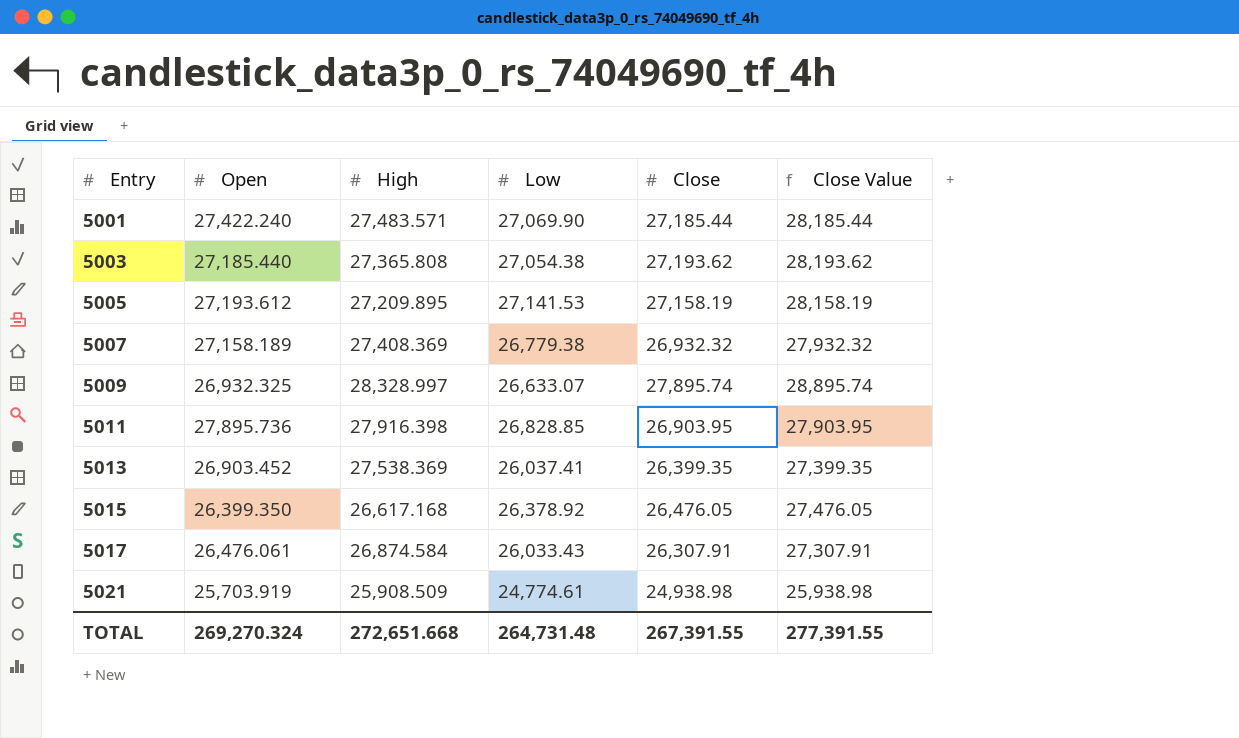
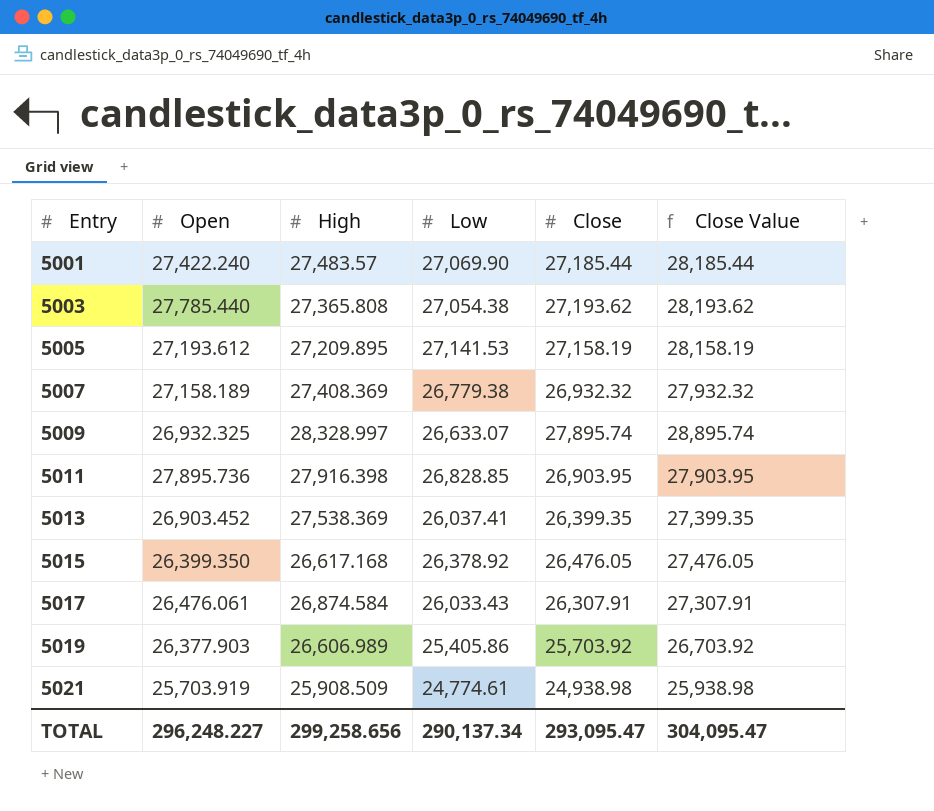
5001 | High: 27,483.571 -> 27,483.57
5003 | Open: 27,185.440 -> 27,785.440
row 5019: none -> 26,377.903 | 26,606.989 | 25,405.86 | 25,703.92 | 26,703.92
TOTAL | Open: 269,270.324 -> 296,248.227
TOTAL | High: 272,651.668 -> 299,258.656
TOTAL | Low: 264,731.48 -> 290,137.34
TOTAL | Close: 267,391.55 -> 293,095.47
TOTAL | Close Value: 277,391.55 -> 304,095.47

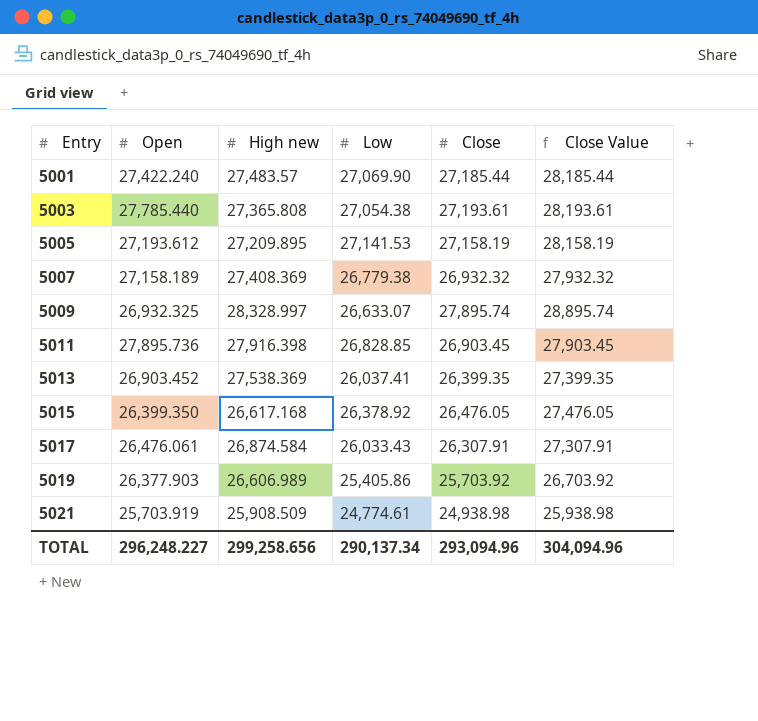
column name: High -> High new
5003 | Close: 27,193.62 -> 27,193.61
5003 | Close Value: 28,193.62 -> 28,193.61
5011 | Close: 26,903.95 -> 26,903.45
5011 | Close Value: 27,903.95 -> 27,903.45
TOTAL | Close: 293,095.47 -> 293,094.96
TOTAL | Close Value: 304,095.47 -> 304,094.96

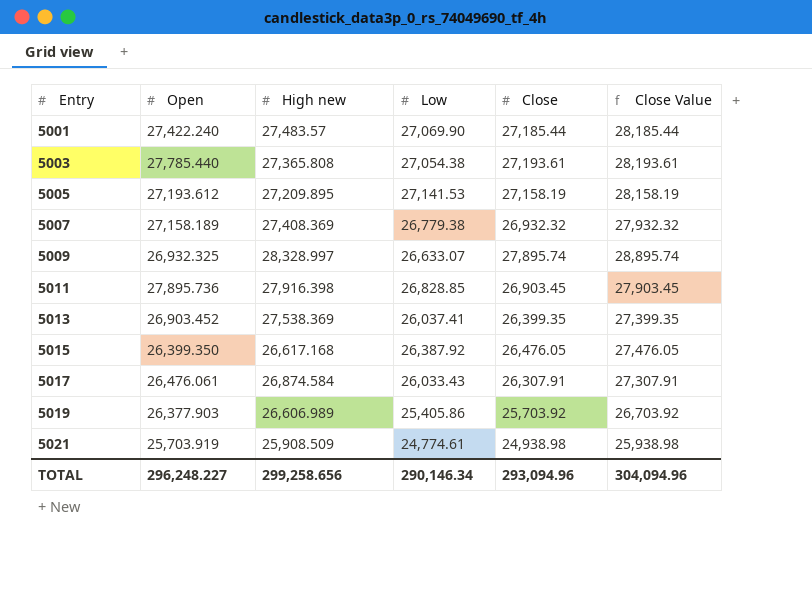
5015 | Low: 26,378.92 -> 26,387.92
TOTAL | Low: 290,137.34 -> 290,146.34

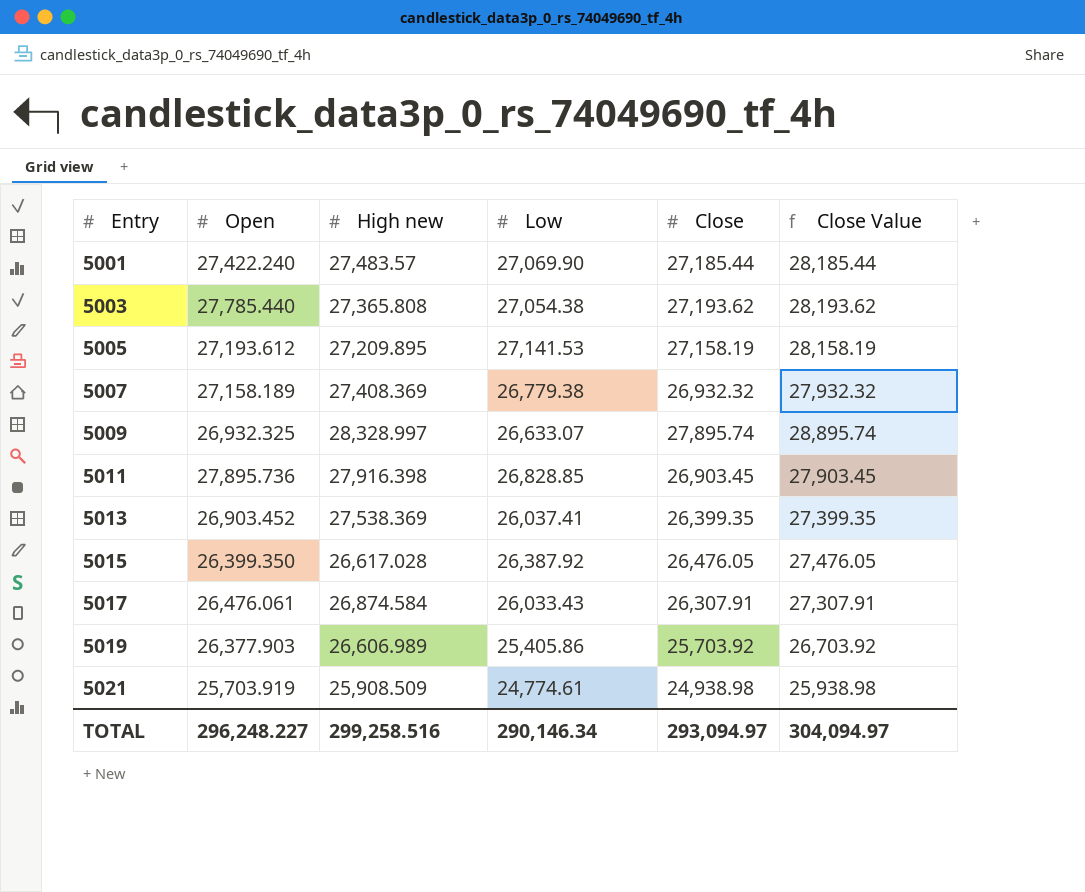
5003 | Close: 27,193.61 -> 27,193.62
5003 | Close Value: 28,193.61 -> 28,193.62
5015 | High new: 26,617.168 -> 26,617.028
TOTAL | High new: 299,258.656 -> 299,258.516
TOTAL | Close: 293,094.96 -> 293,094.97
TOTAL | Close Value: 304,094.96 -> 304,094.97

